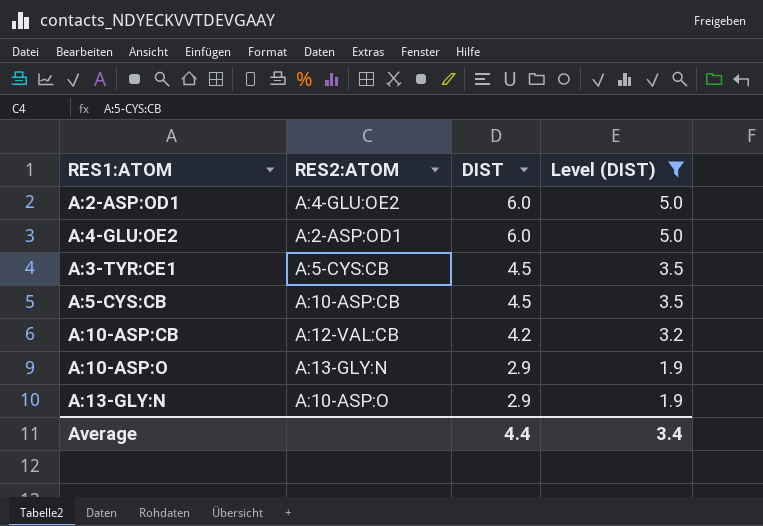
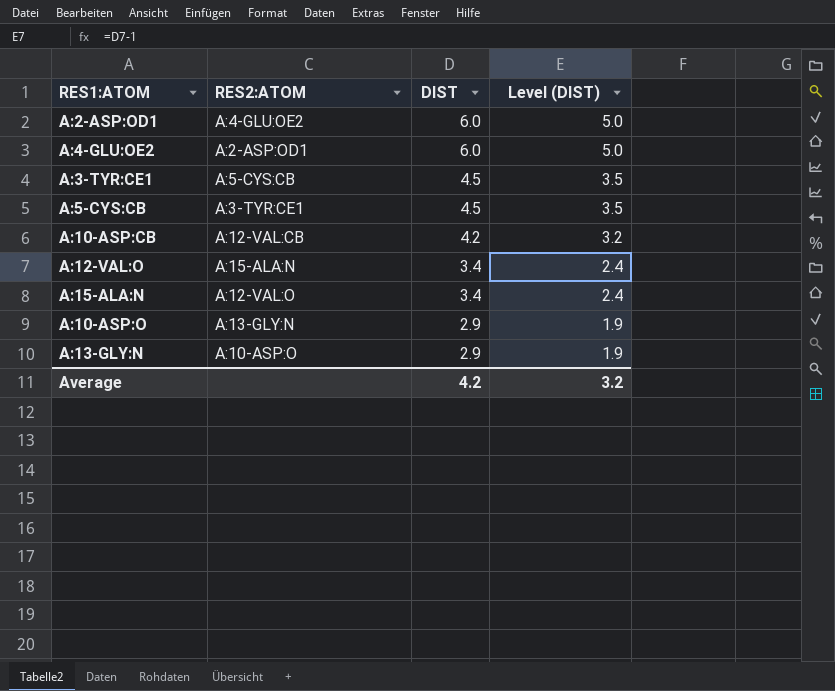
filter: Level (DIST) != 2.4 -> none
A:5-CYS:CB | RES2:ATOM: A:10-ASP:CB -> A:3-TYR:CE1
Average | DIST: 4.4 -> 4.2
Average | Level (DIST): 3.4 -> 3.2

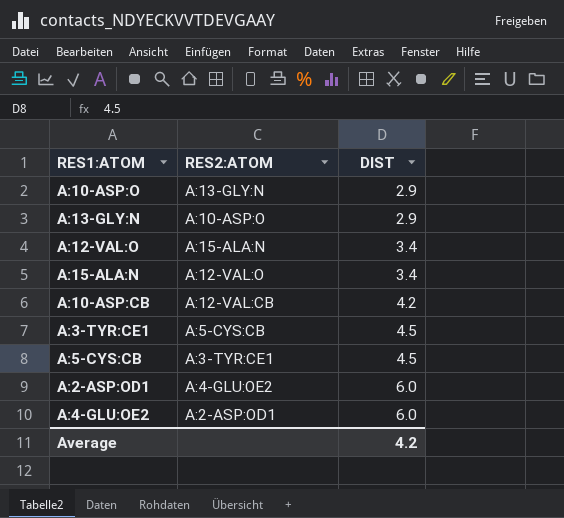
row order: DIST descending -> DIST ascending
column Level (DIST) | formula: [DIST] - 1 -> none

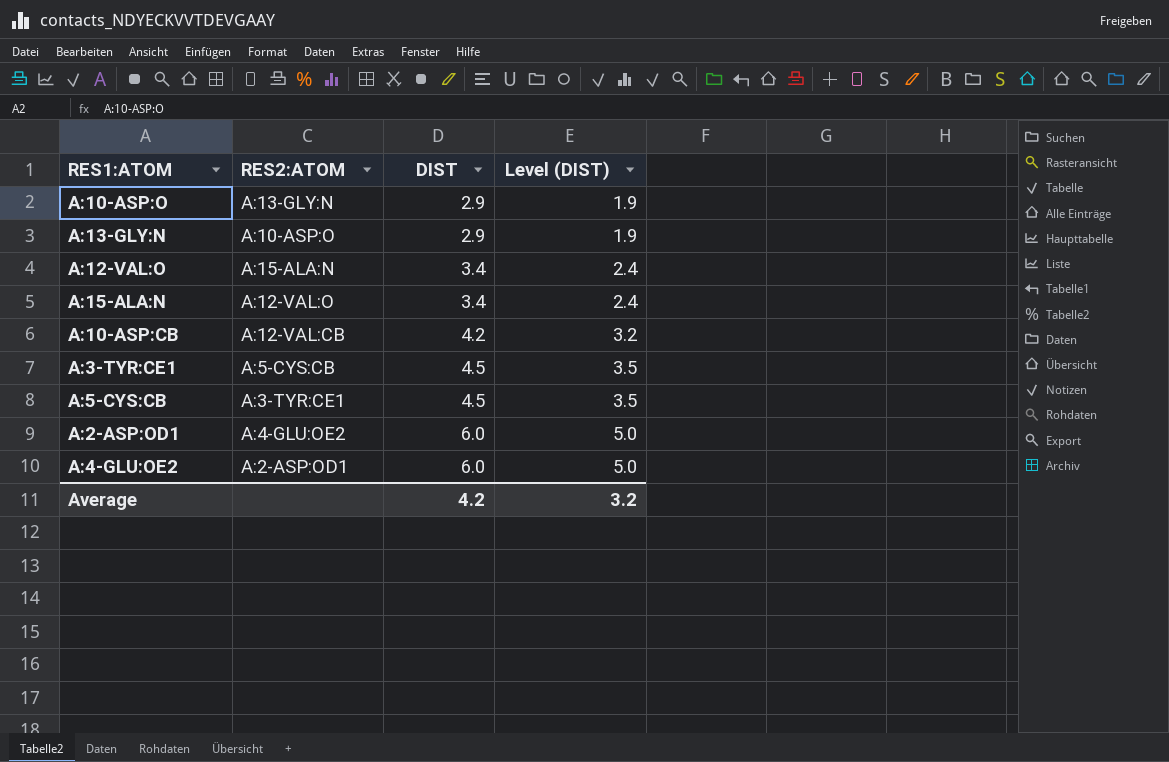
column Level (DIST) | formula: none -> [DIST] - 1

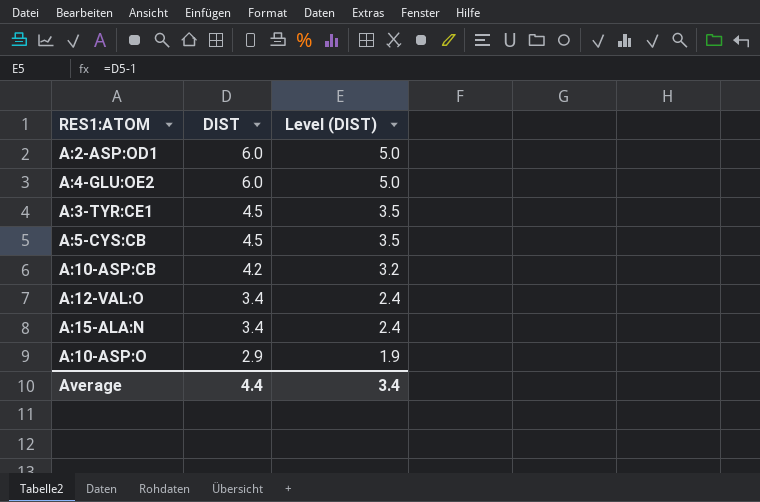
row order: DIST ascending -> DIST descending
column RES2:ATOM | position: 2 -> none
row A:13-GLY:N: A:10-ASP:O | 2.9 | 1.9 -> none
Average | DIST: 4.2 -> 4.4
Average | Level (DIST): 3.2 -> 3.4

